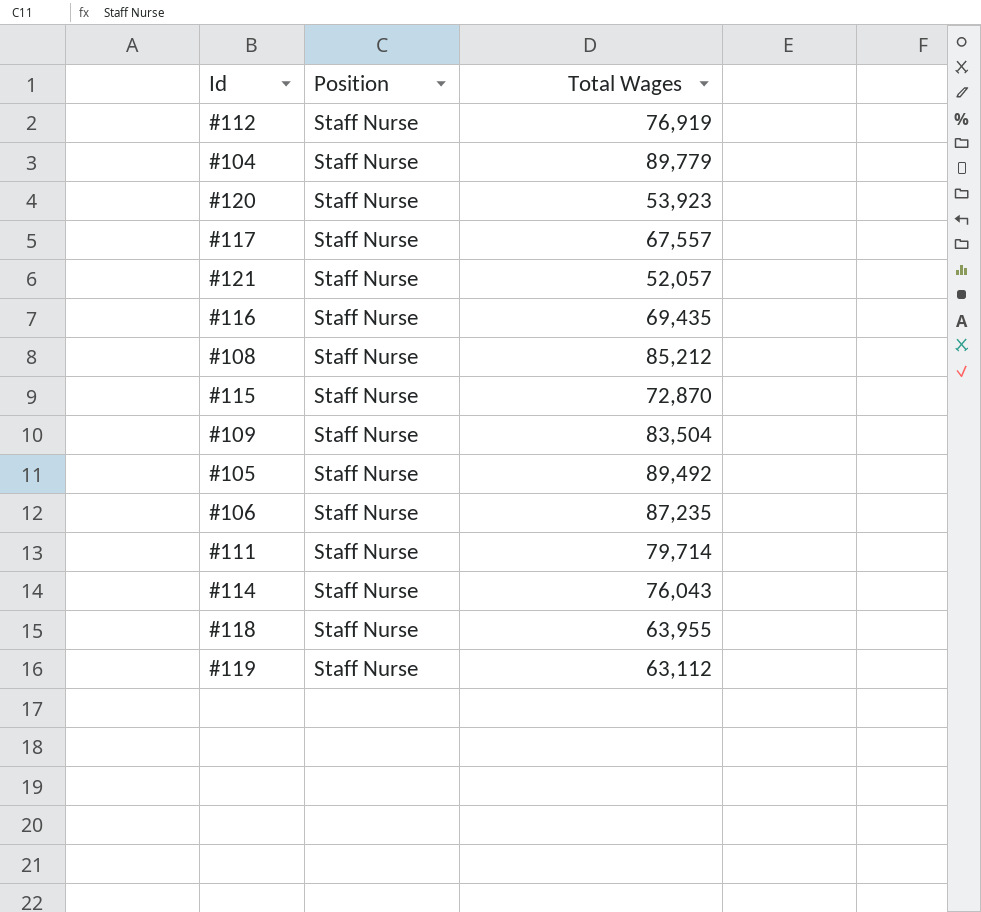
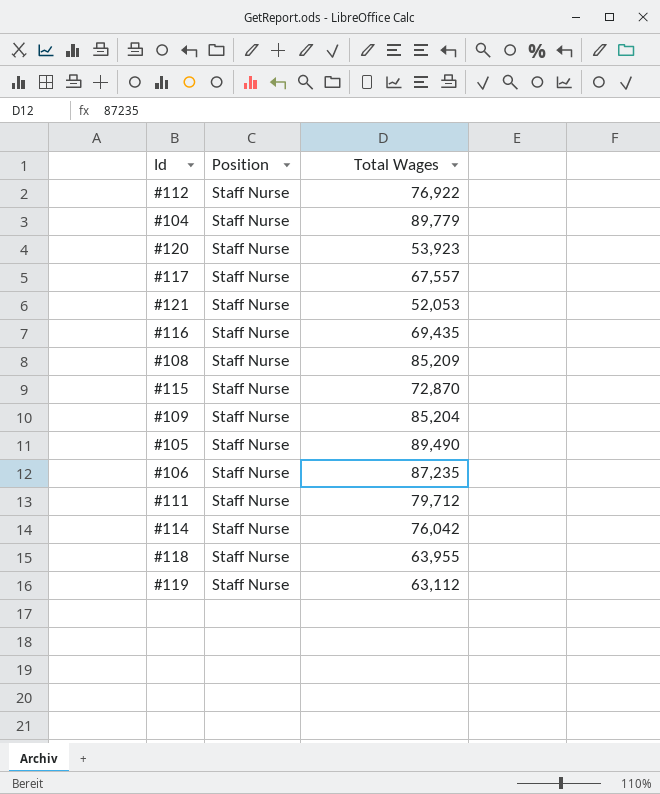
#112 | Total Wages: 76,919 -> 76,922
#121 | Total Wages: 52,057 -> 52,053
#108 | Total Wages: 85,212 -> 85,209
#109 | Total Wages: 83,504 -> 85,204
#105 | Total Wages: 89,492 -> 89,490
#111 | Total Wages: 79,714 -> 79,712
#114 | Total Wages: 76,043 -> 76,042

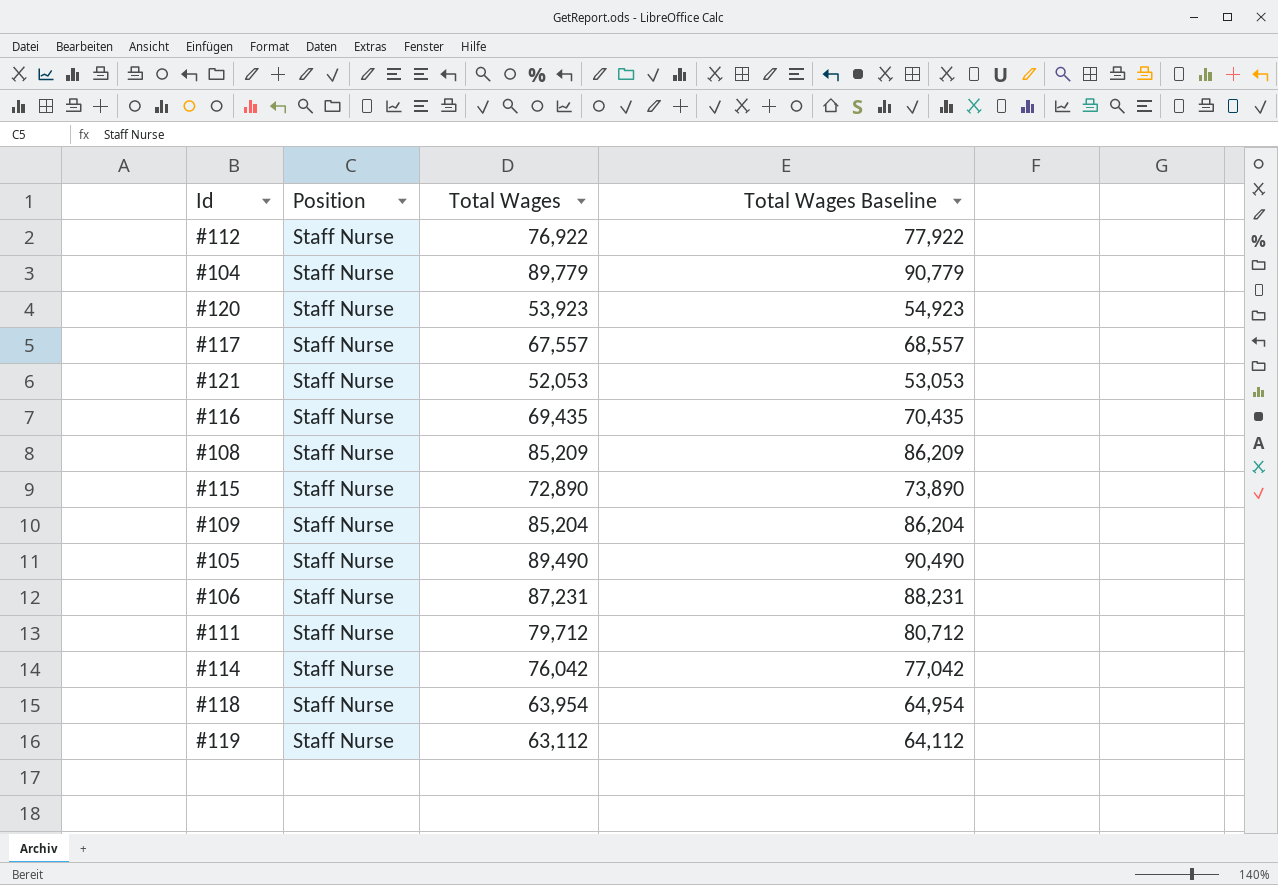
column Total Wages Baseline | formula: none -> [Total Wages] + 1000
#115 | Total Wages: 72,870 -> 72,890
#106 | Total Wages: 87,235 -> 87,231
#118 | Total Wages: 63,955 -> 63,954

